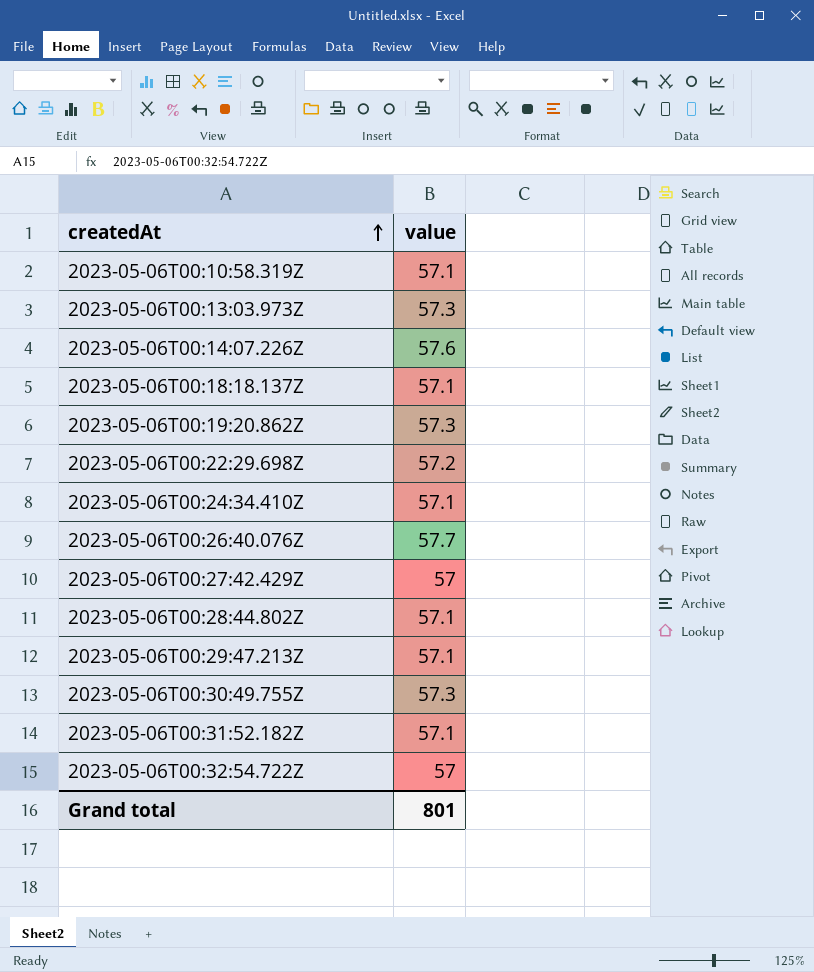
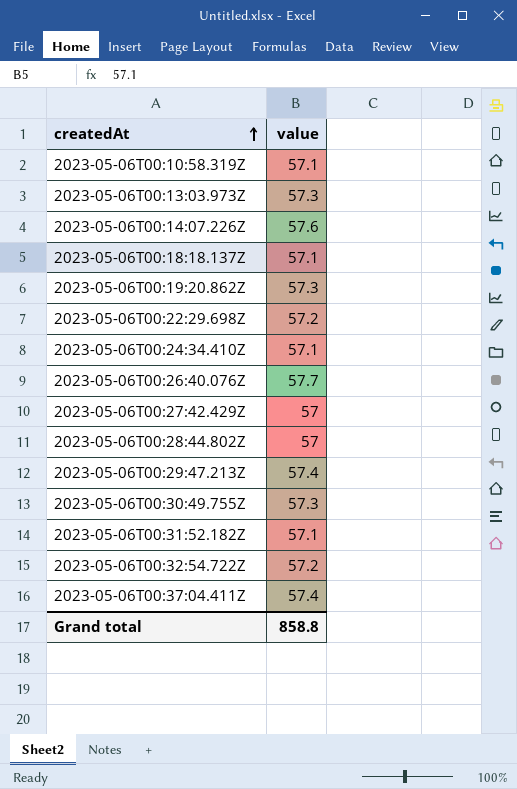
2023-05-06T00:28:44.802Z | value: 57.1 -> 57
2023-05-06T00:29:47.213Z | value: 57.1 -> 57.4
2023-05-06T00:32:54.722Z | value: 57 -> 57.2
row 2023-05-06T00:37:04.411Z: none -> 57.4
Grand total | value: 801 -> 858.8

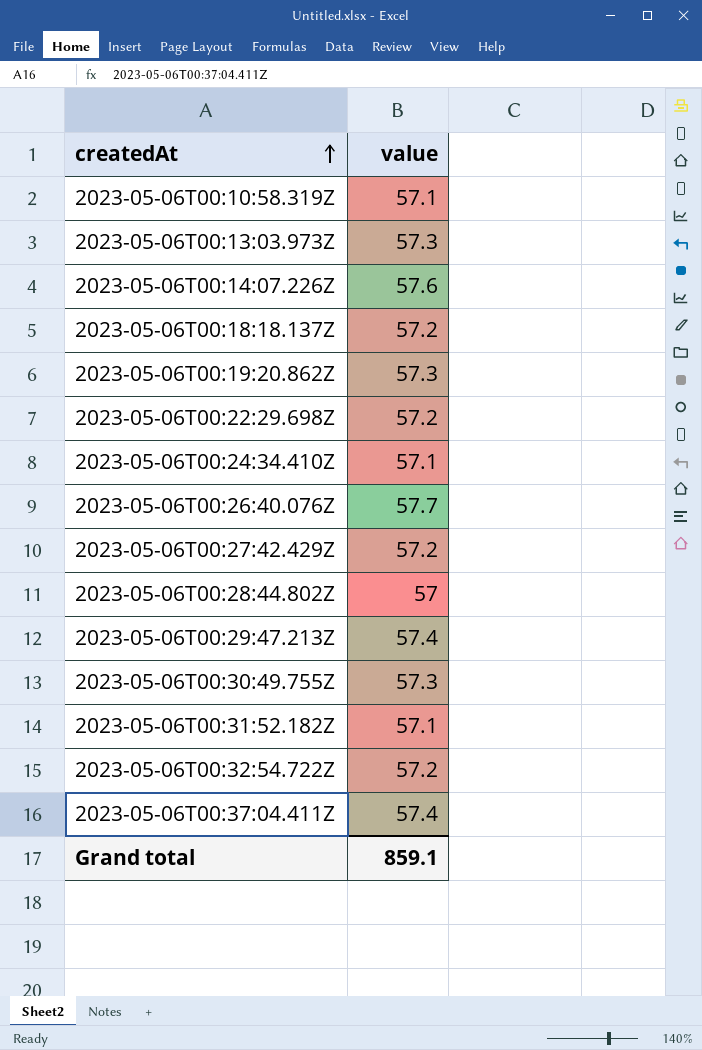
2023-05-06T00:18:18.137Z | value: 57.1 -> 57.2
2023-05-06T00:27:42.429Z | value: 57 -> 57.2
Grand total | value: 858.8 -> 859.1

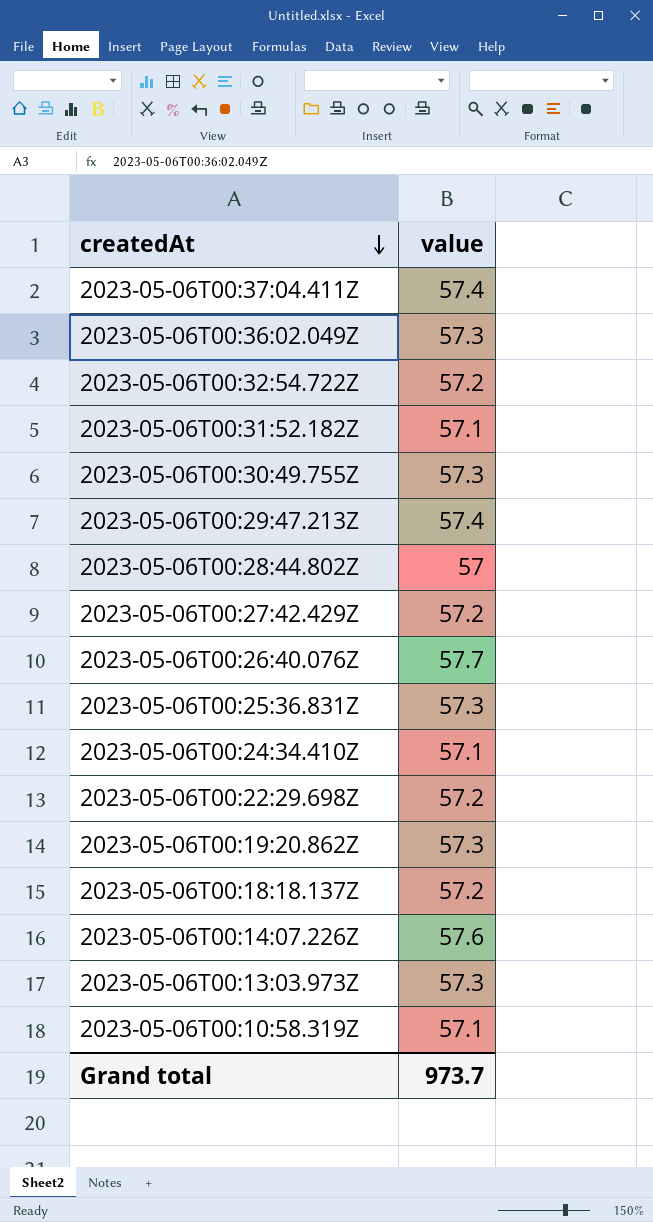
row order: createdAt ascending -> createdAt descending
row 2023-05-06T00:36:02.049Z: none -> 57.3
row 2023-05-06T00:25:36.831Z: none -> 57.3
Grand total | value: 859.1 -> 973.7

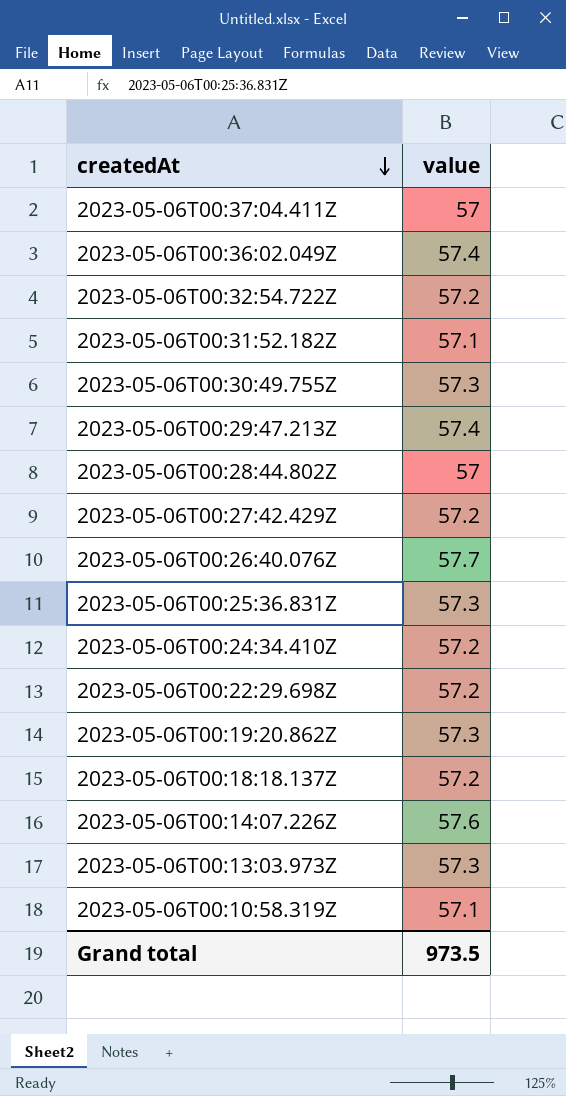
2023-05-06T00:37:04.411Z | value: 57.4 -> 57
2023-05-06T00:36:02.049Z | value: 57.3 -> 57.4
2023-05-06T00:24:34.410Z | value: 57.1 -> 57.2
Grand total | value: 973.7 -> 973.5

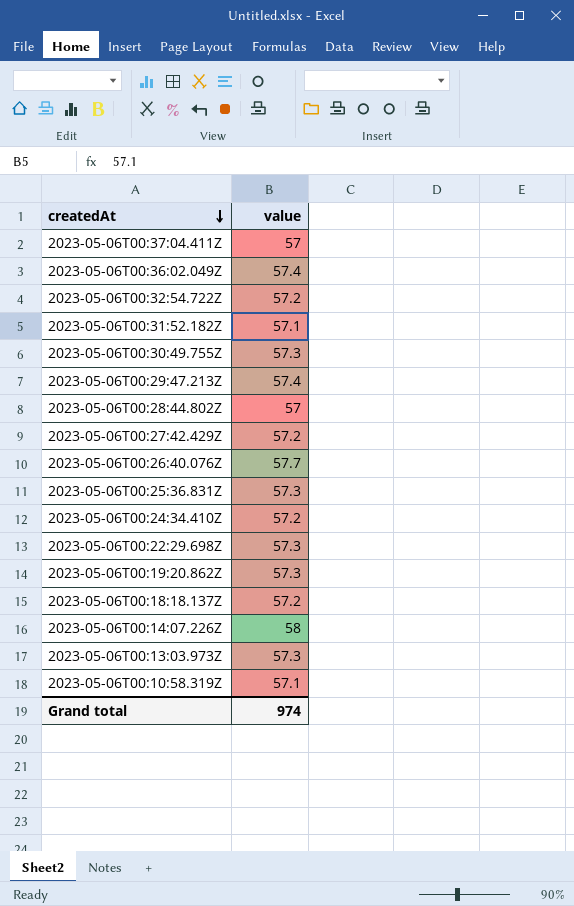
2023-05-06T00:22:29.698Z | value: 57.2 -> 57.3
2023-05-06T00:14:07.226Z | value: 57.6 -> 58
Grand total | value: 973.5 -> 974

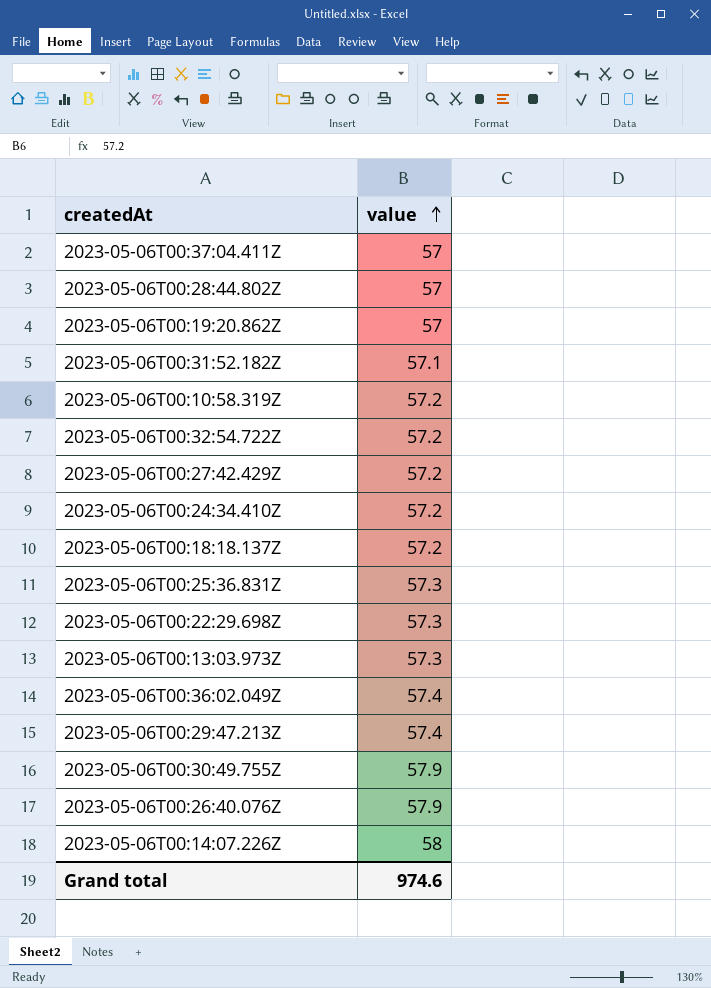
row order: createdAt descending -> value ascending
2023-05-06T00:19:20.862Z | value: 57.3 -> 57
2023-05-06T00:10:58.319Z | value: 57.1 -> 57.2
2023-05-06T00:30:49.755Z | value: 57.3 -> 57.9
2023-05-06T00:26:40.076Z | value: 57.7 -> 57.9
Grand total | value: 974 -> 974.6

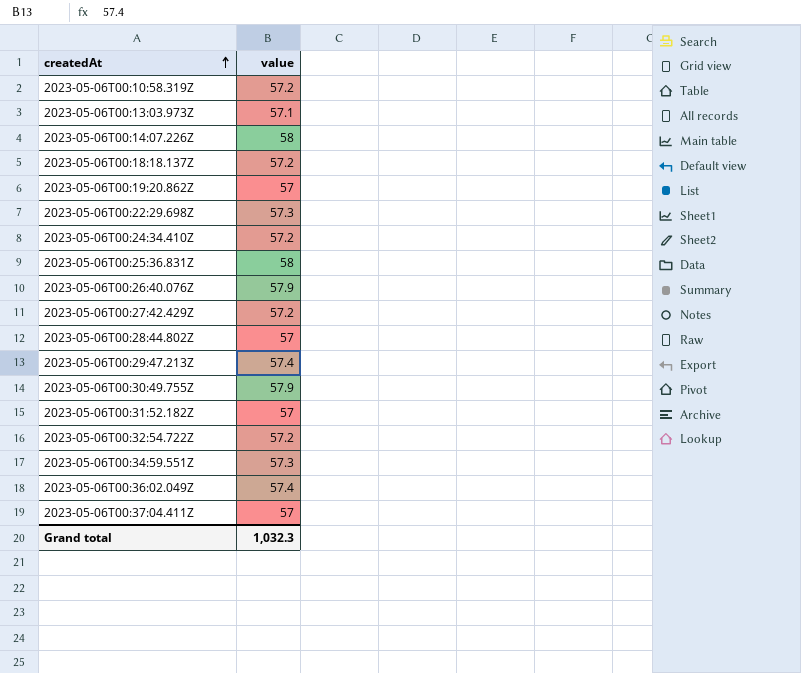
row order: value ascending -> createdAt ascending
2023-05-06T00:13:03.973Z | value: 57.3 -> 57.1
2023-05-06T00:25:36.831Z | value: 57.3 -> 58
2023-05-06T00:31:52.182Z | value: 57.1 -> 57
row 2023-05-06T00:34:59.551Z: none -> 57.3
Grand total | value: 974.6 -> 1,032.3

